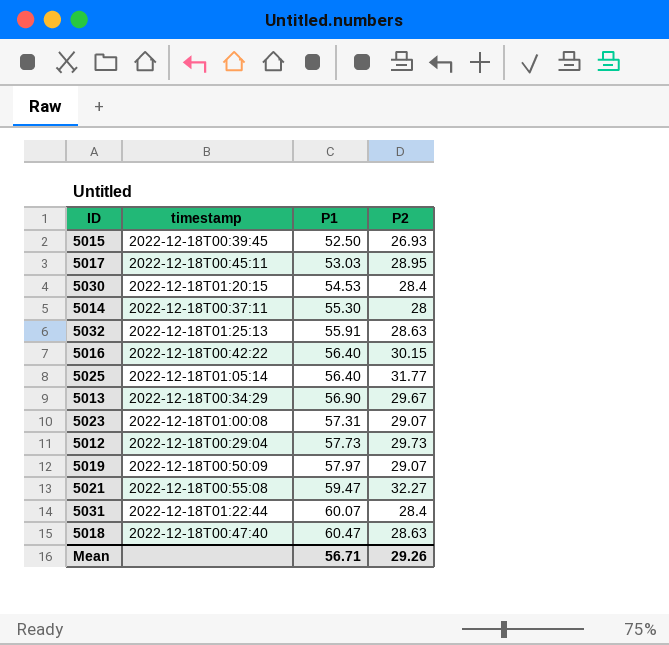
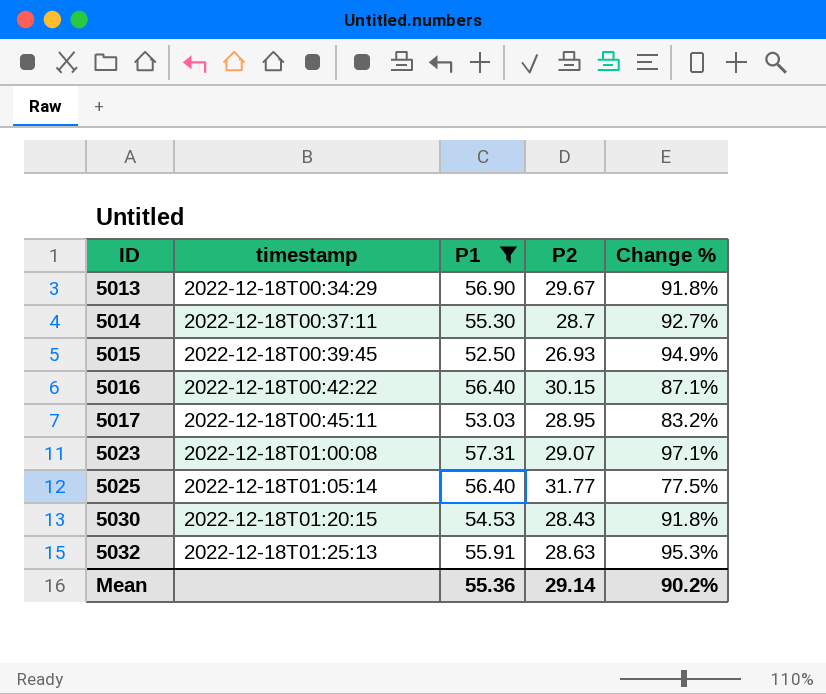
filter: none -> P1 <= 57.31
row order: P1 ascending -> ID ascending
column Change % | formula: none -> ([P1] - [P2]) / [P2]
5014 | P2: 28 -> 28.7
5030 | P2: 28.4 -> 28.43
Mean | P1: 56.71 -> 55.36
Mean | P2: 29.26 -> 29.14

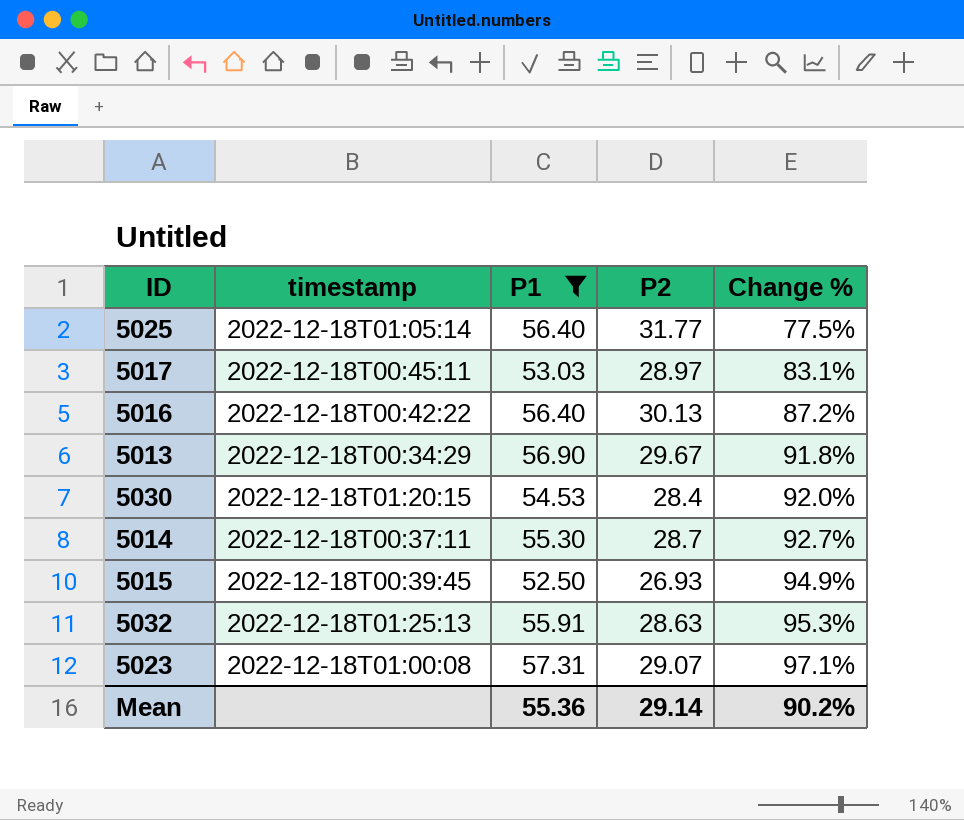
row order: ID ascending -> Change % ascending
5017 | P2: 28.95 -> 28.97
5017 | Change %: 83.2% -> 83.1%
5016 | P2: 30.15 -> 30.13
5016 | Change %: 87.1% -> 87.2%
5030 | P2: 28.43 -> 28.4
5030 | Change %: 91.8% -> 92.0%

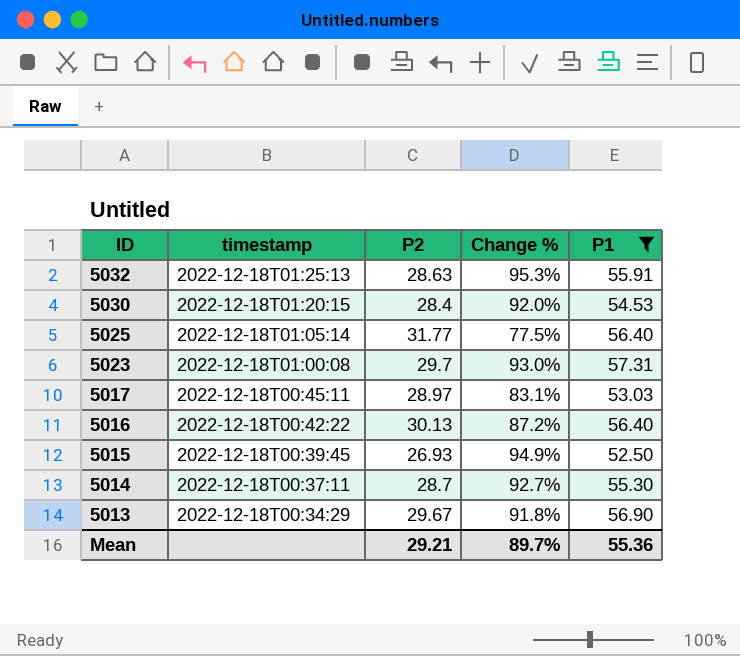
row order: Change % ascending -> ID descending
column P1 | position: 3 -> 5
5023 | P2: 29.07 -> 29.7
5023 | Change %: 97.1% -> 93.0%
Mean | P2: 29.14 -> 29.21
Mean | Change %: 90.2% -> 89.7%

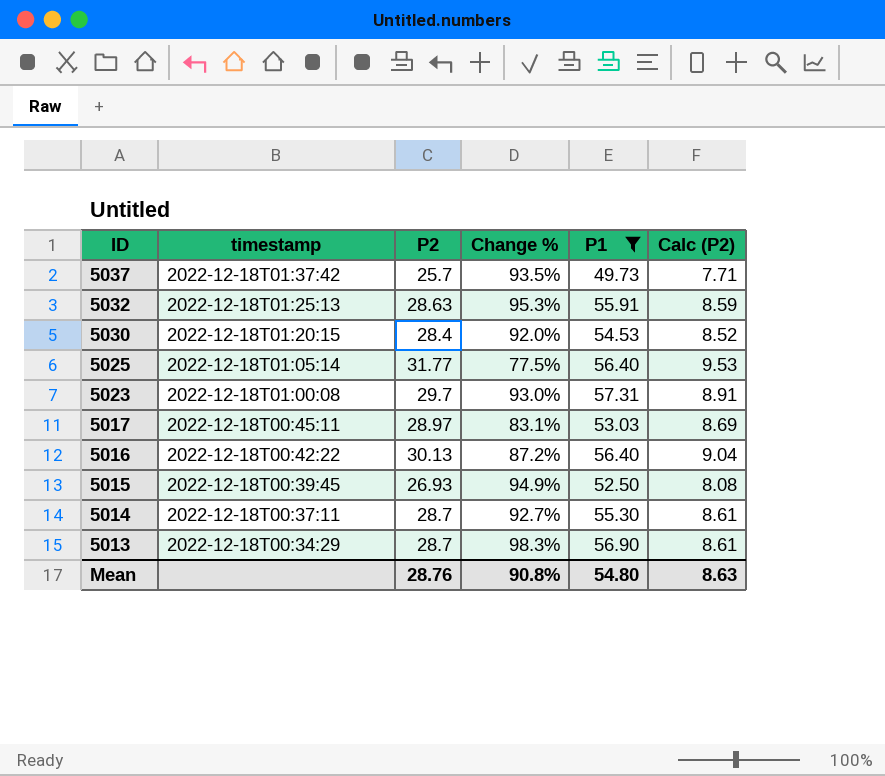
column Calc (P2) | formula: none -> [P2] * 0.3
row 5037: none -> 2022-12-18T01:37:42 | 25.7 | 93.5% | 49.73 | 7.71
5013 | P2: 29.67 -> 28.7
5013 | Change %: 91.8% -> 98.3%
Mean | P2: 29.21 -> 28.76
Mean | Change %: 89.7% -> 90.8%
Mean | P1: 55.36 -> 54.80

